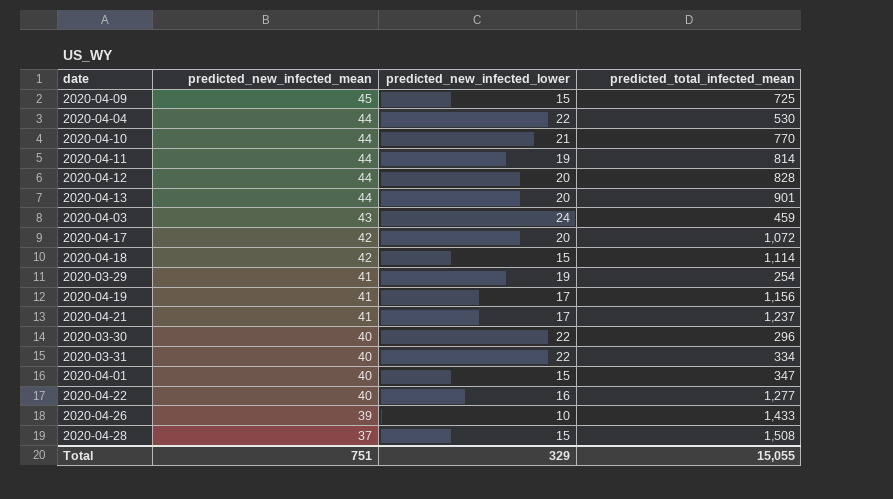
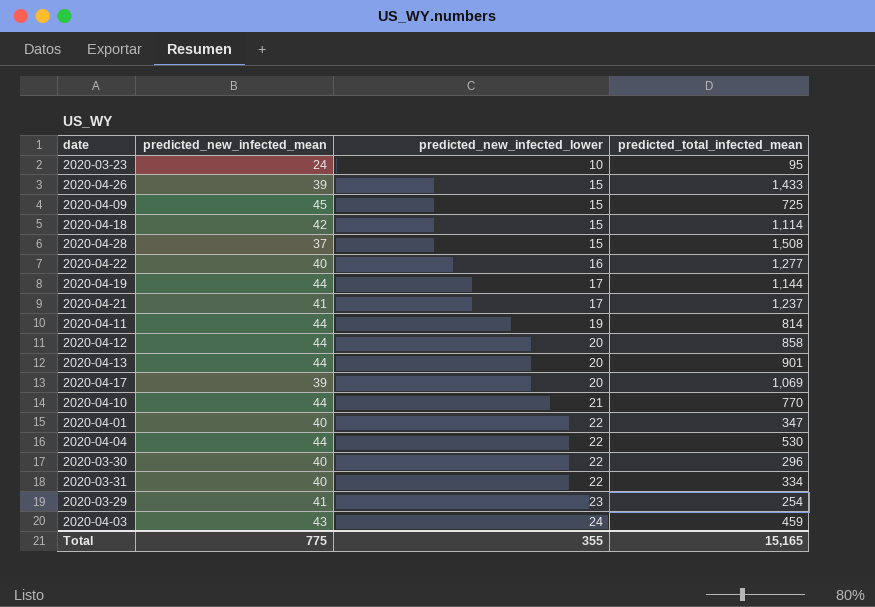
row order: predicted_new_infected_mean descending -> predicted_new_infected_lower ascending
row 2020-03-23: none -> 24 | 10 | 95
2020-04-26 | predicted_new_infected_lower: 10 -> 15
2020-04-19 | predicted_new_infected_mean: 41 -> 44
2020-04-19 | predicted_total_infected_mean: 1,156 -> 1,144
2020-04-12 | predicted_total_infected_mean: 828 -> 858
2020-04-17 | predicted_new_infected_mean: 42 -> 39
2020-04-17 | predicted_total_infected_mean: 1,072 -> 1,069
2020-04-01 | predicted_new_infected_lower: 15 -> 22
2020-03-29 | predicted_new_infected_lower: 19 -> 23
Total | predicted_new_infected_mean: 751 -> 775
Total | predicted_new_infected_lower: 329 -> 355
Total | predicted_total_infected_mean: 15,055 -> 15,165

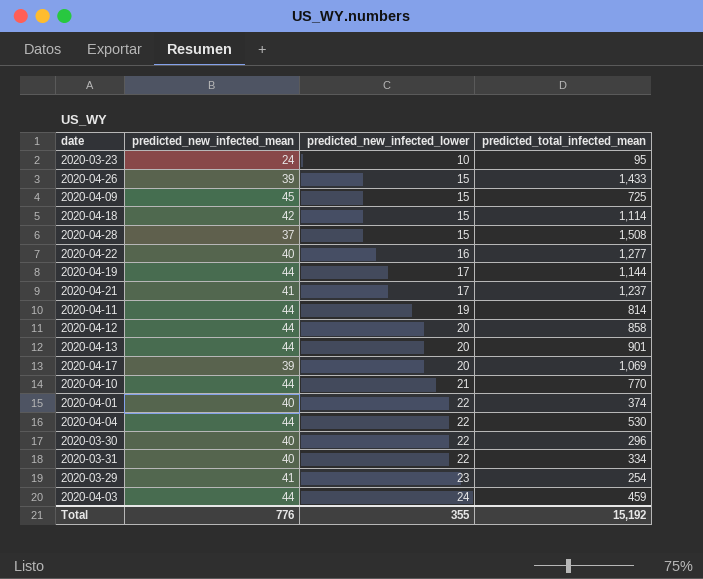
2020-04-01 | predicted_total_infected_mean: 347 -> 374
2020-04-03 | predicted_new_infected_mean: 43 -> 44
Total | predicted_new_infected_mean: 775 -> 776
Total | predicted_total_infected_mean: 15,165 -> 15,192

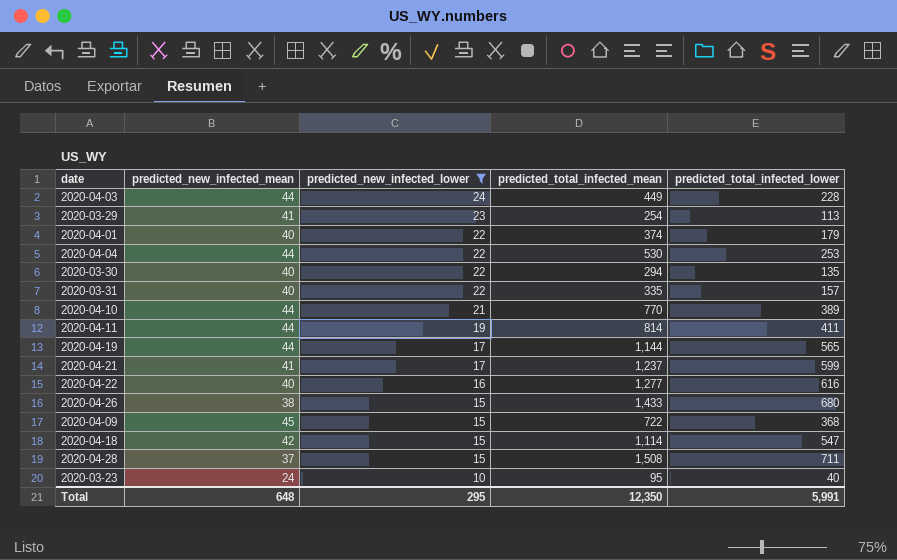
filter: none -> predicted_new_infected_lower != 20
row order: predicted_new_infected_lower ascending -> predicted_new_infected_lower descending
column predicted_total_infected_lower | position: none -> 5
2020-04-03 | predicted_total_infected_mean: 459 -> 449
2020-03-30 | predicted_total_infected_mean: 296 -> 294
2020-03-31 | predicted_total_infected_mean: 334 -> 335
2020-04-26 | predicted_new_infected_mean: 39 -> 38
2020-04-09 | predicted_total_infected_mean: 725 -> 722
Total | predicted_new_infected_mean: 776 -> 648
Total | predicted_new_infected_lower: 355 -> 295
Total | predicted_total_infected_mean: 15,192 -> 12,350

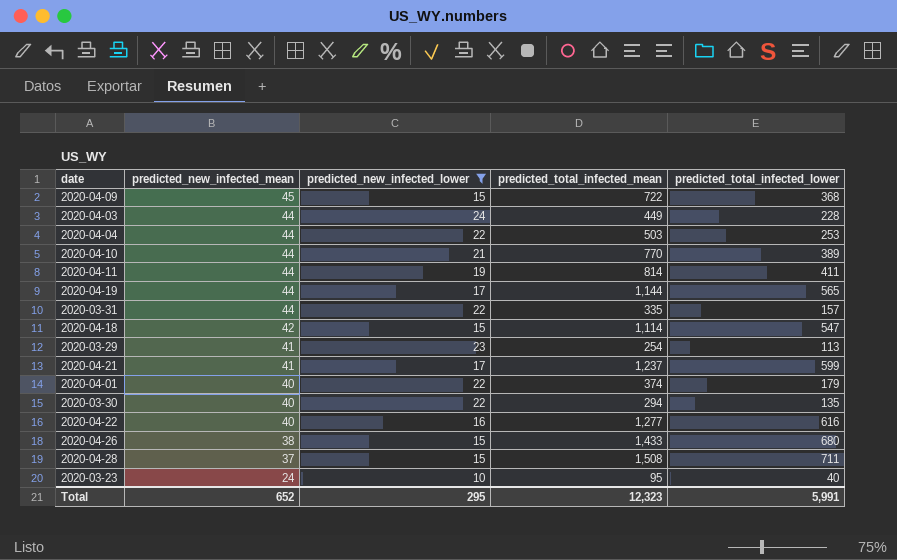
row order: predicted_new_infected_lower descending -> predicted_new_infected_mean descending
2020-04-04 | predicted_total_infected_mean: 530 -> 503
2020-03-31 | predicted_new_infected_mean: 40 -> 44
Total | predicted_new_infected_mean: 648 -> 652
Total | predicted_total_infected_mean: 12,350 -> 12,323

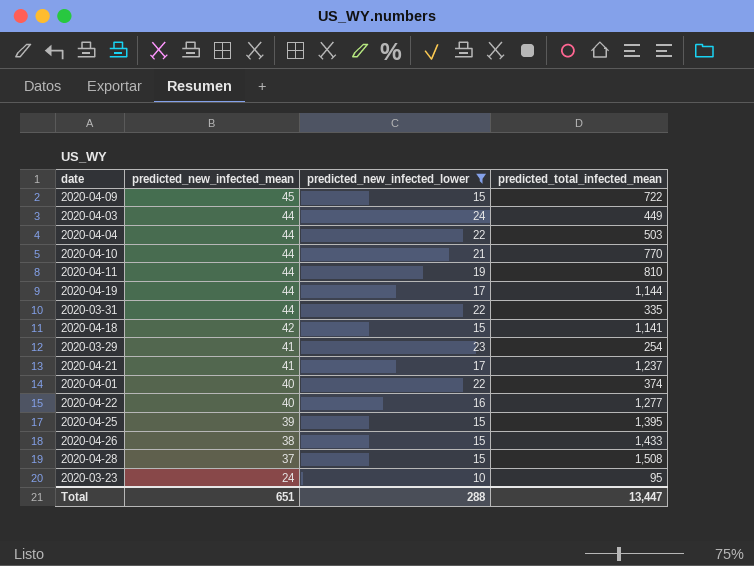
column predicted_total_infected_lower | position: 5 -> none
row 2020-03-30: 40 | 22 | 294 | 135 -> none
2020-04-11 | predicted_total_infected_mean: 814 -> 810
2020-04-18 | predicted_total_infected_mean: 1,114 -> 1,141
row 2020-04-25: none -> 39 | 15 | 1,395
Total | predicted_new_infected_mean: 652 -> 651
Total | predicted_new_infected_lower: 295 -> 288
Total | predicted_total_infected_mean: 12,323 -> 13,447

